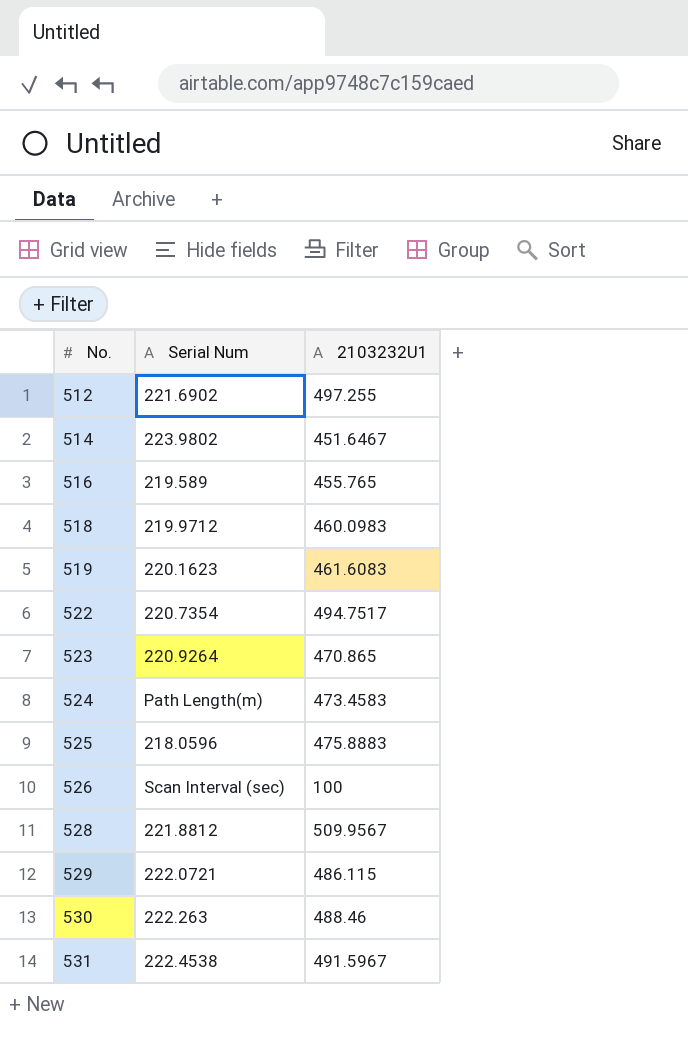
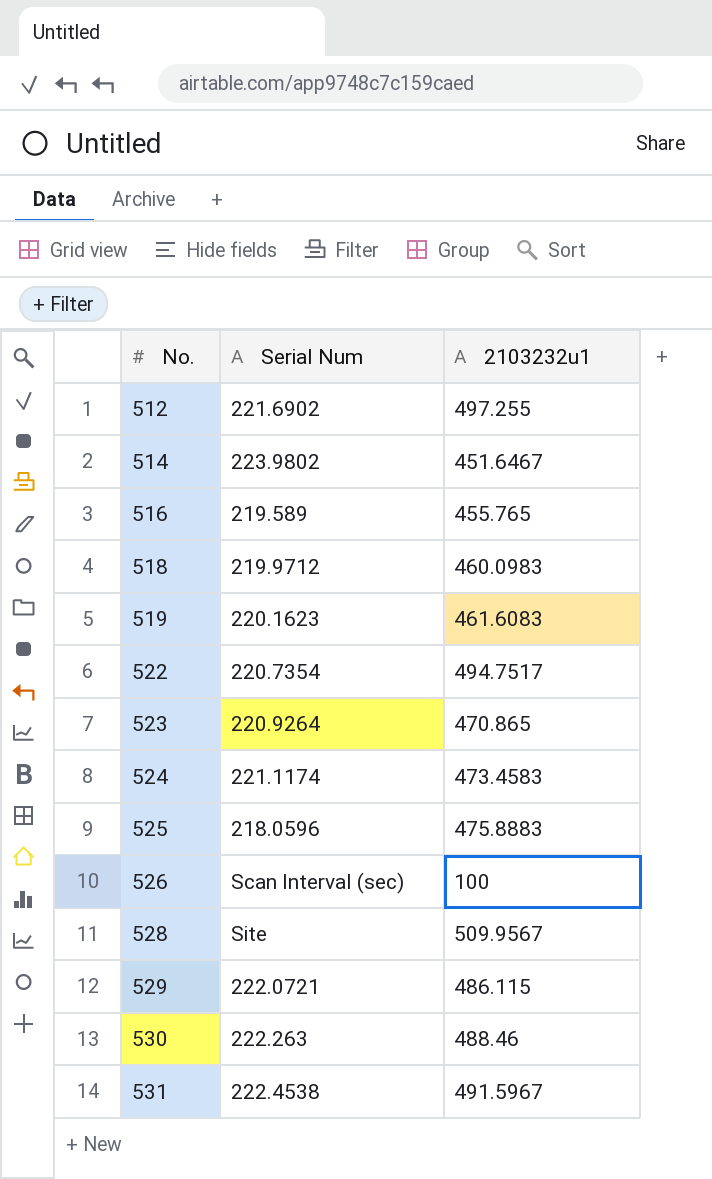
column name: 2103232U1 -> 2103232u1
524 | Serial Num: Path Length(m) -> 221.1174
528 | Serial Num: 221.8812 -> Site

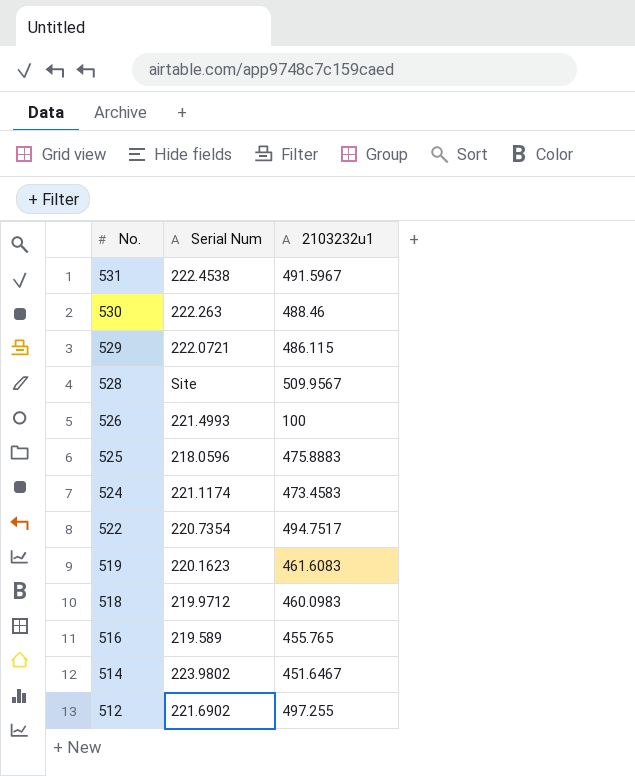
row order: No. ascending -> No. descending
row 523: 220.9264 | 470.865 -> none
526 | Serial Num: Scan Interval (sec) -> 221.4993

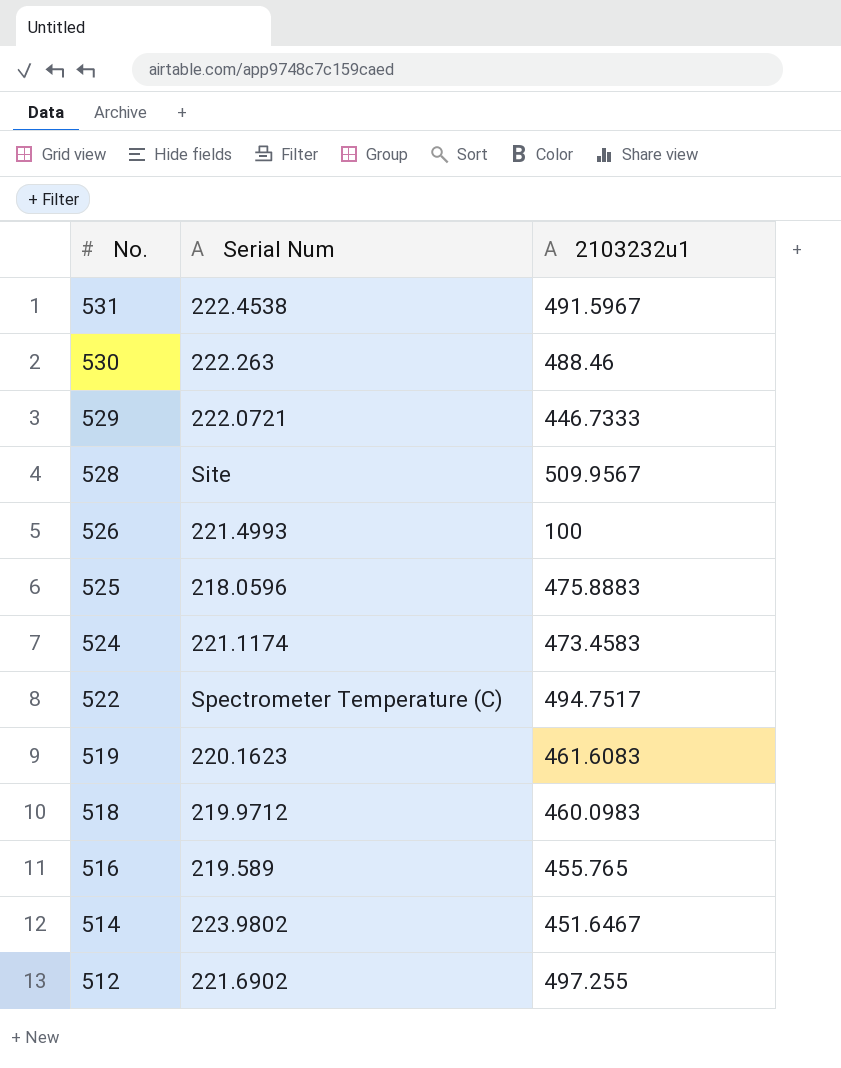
529 | 2103232u1: 486.115 -> 446.7333
522 | Serial Num: 220.7354 -> Spectrometer Temperature (C)

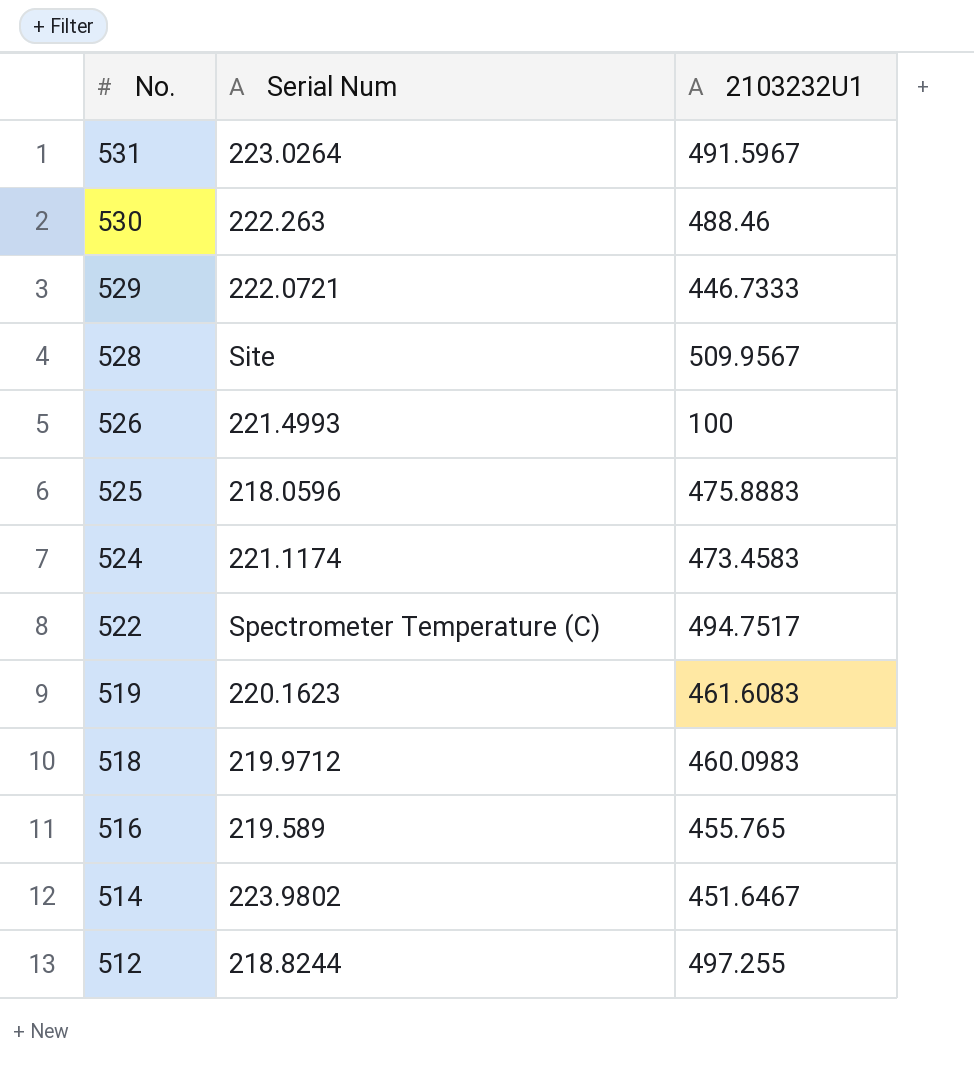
column name: 2103232u1 -> 2103232U1
531 | Serial Num: 222.4538 -> 223.0264
512 | Serial Num: 221.6902 -> 218.8244

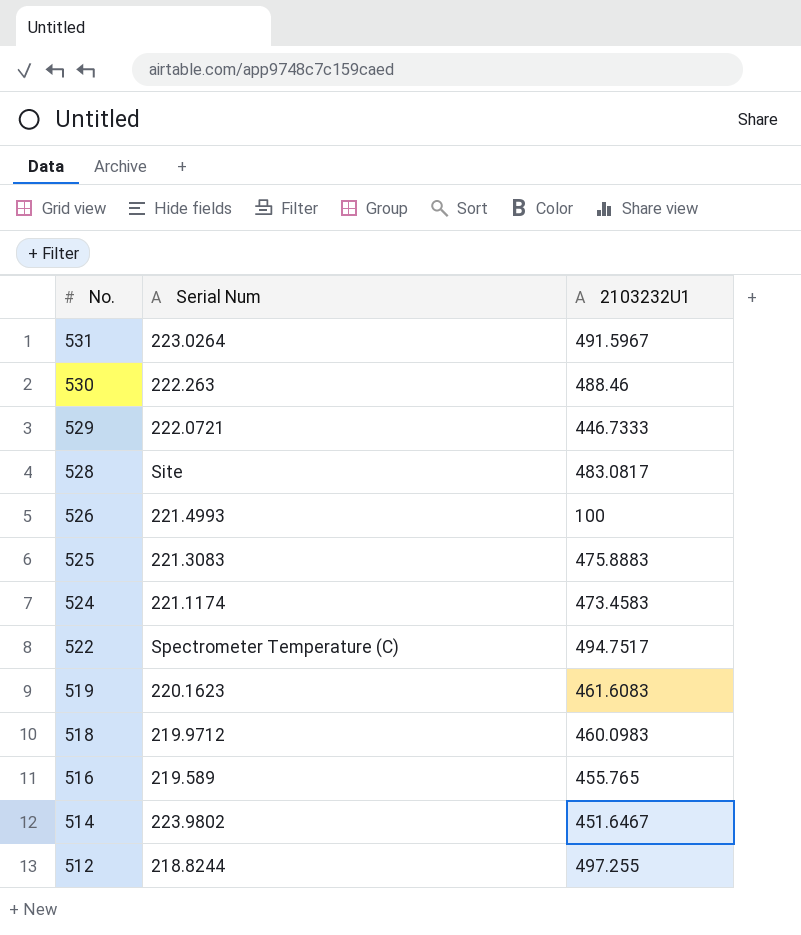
528 | 2103232U1: 509.9567 -> 483.0817
525 | Serial Num: 218.0596 -> 221.3083

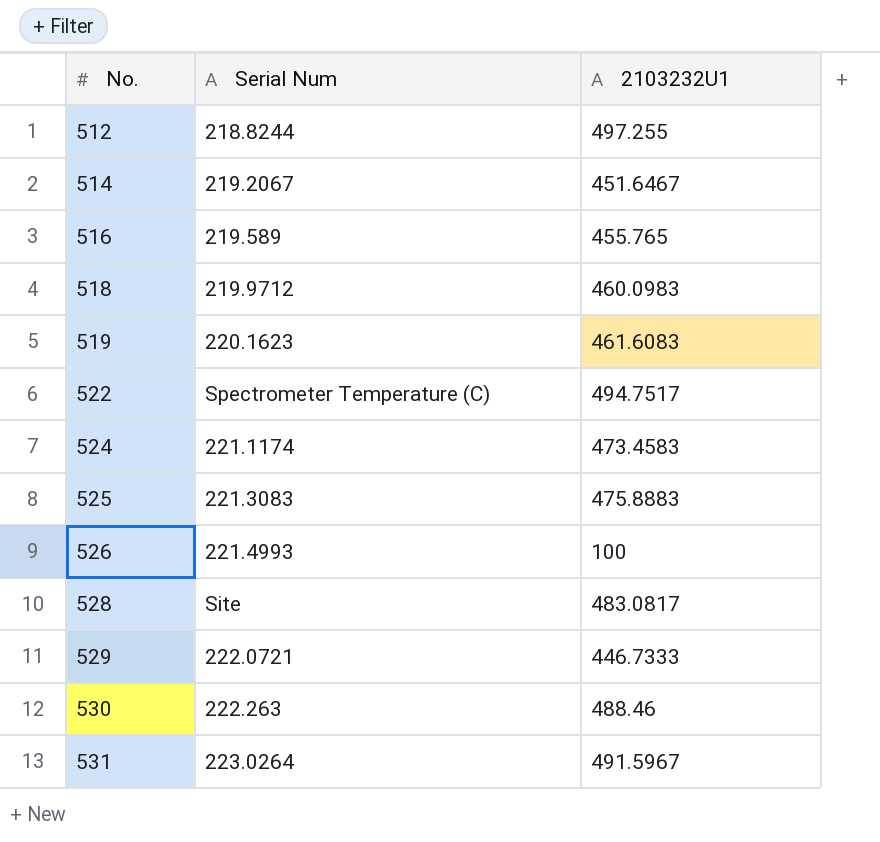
row order: No. descending -> No. ascending
514 | Serial Num: 223.9802 -> 219.2067

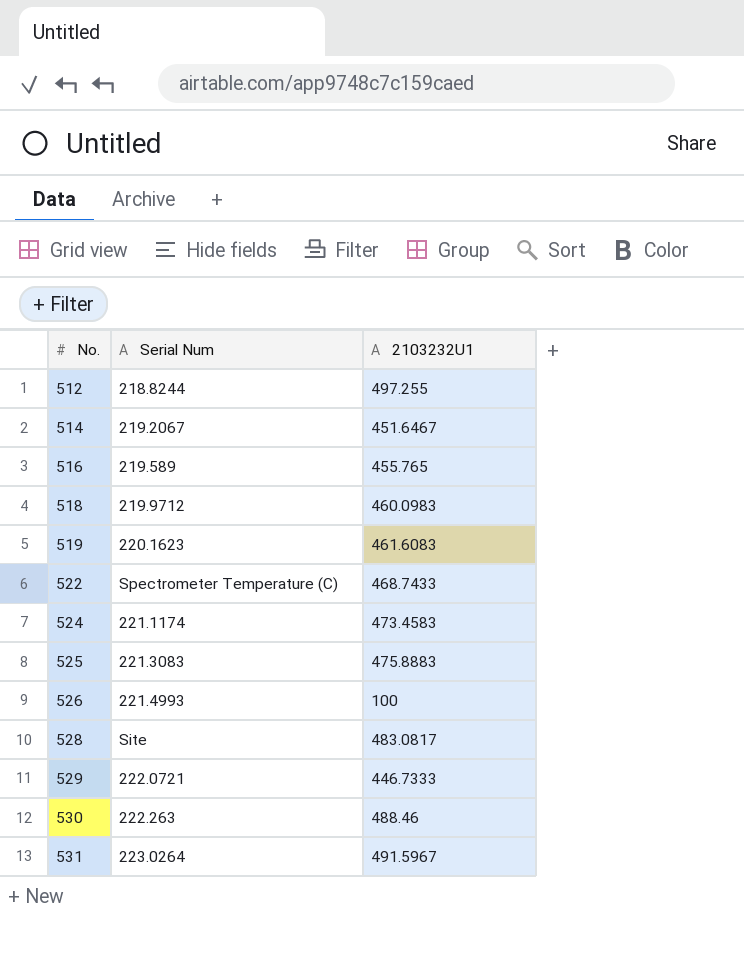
522 | 2103232U1: 494.7517 -> 468.7433

